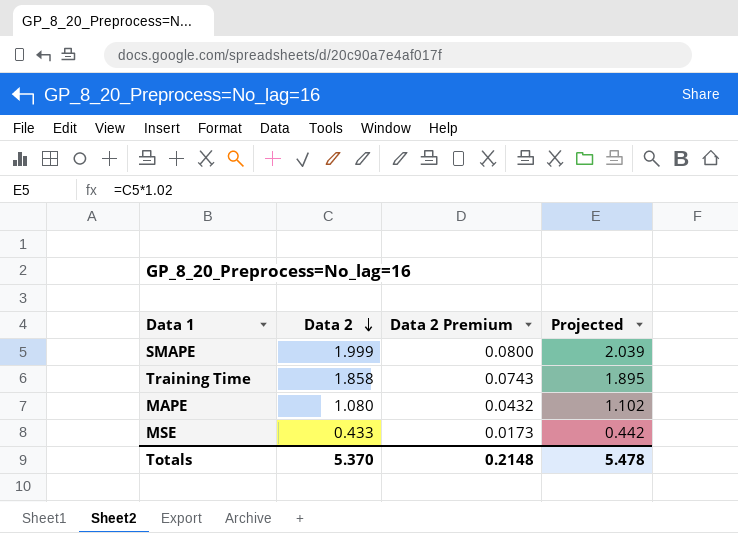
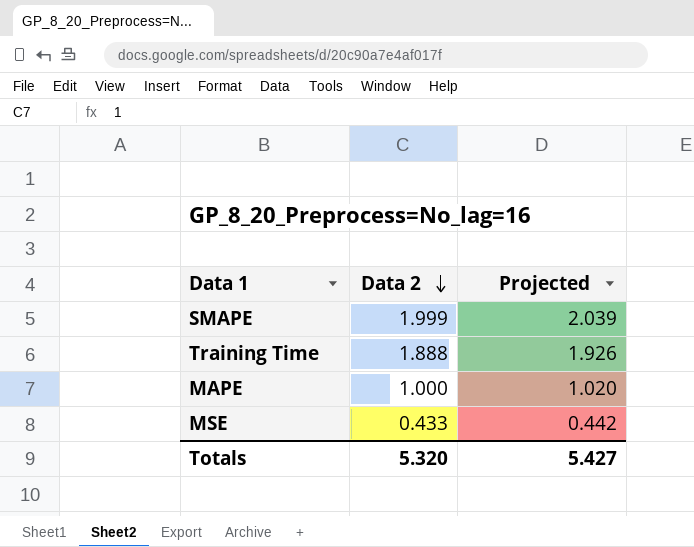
column Data 2 Premium | formula: [Data 2] * 0.04 -> none
Training Time | Data 2: 1.858 -> 1.888
Training Time | Projected: 1.895 -> 1.926
MAPE | Data 2: 1.080 -> 1.000
MAPE | Projected: 1.102 -> 1.020
Totals | Data 2: 5.370 -> 5.320
Totals | Projected: 5.478 -> 5.427

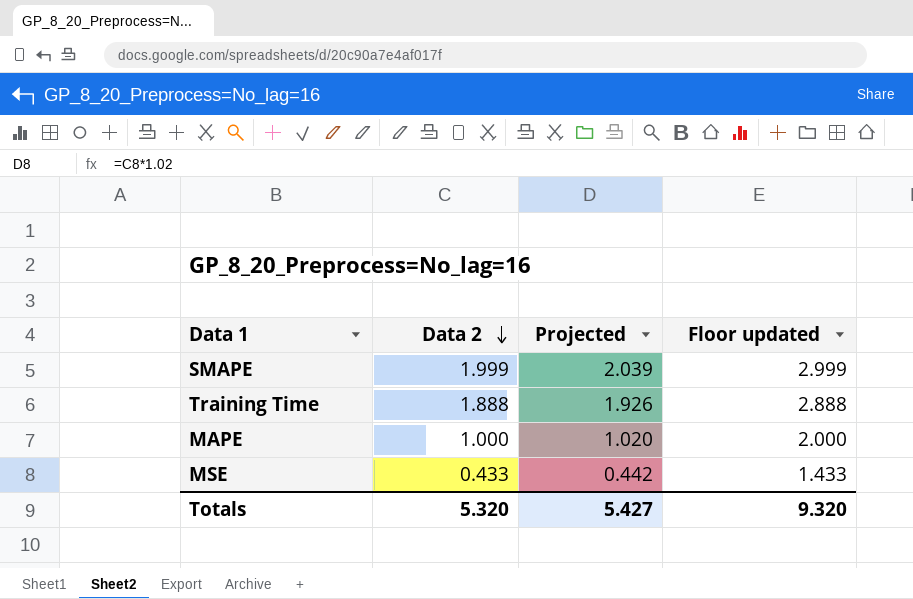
column Floor updated | formula: none -> [Data 2] + 1

